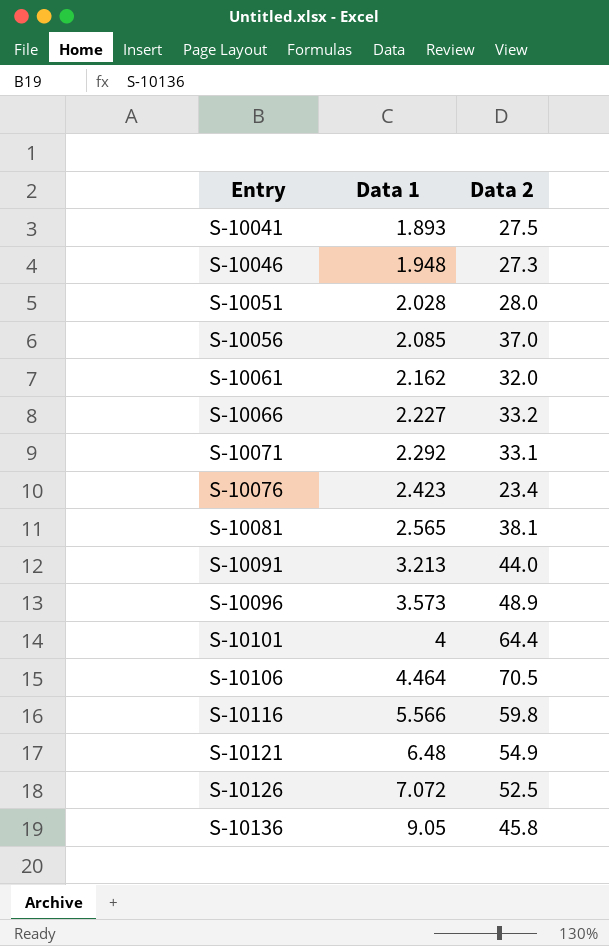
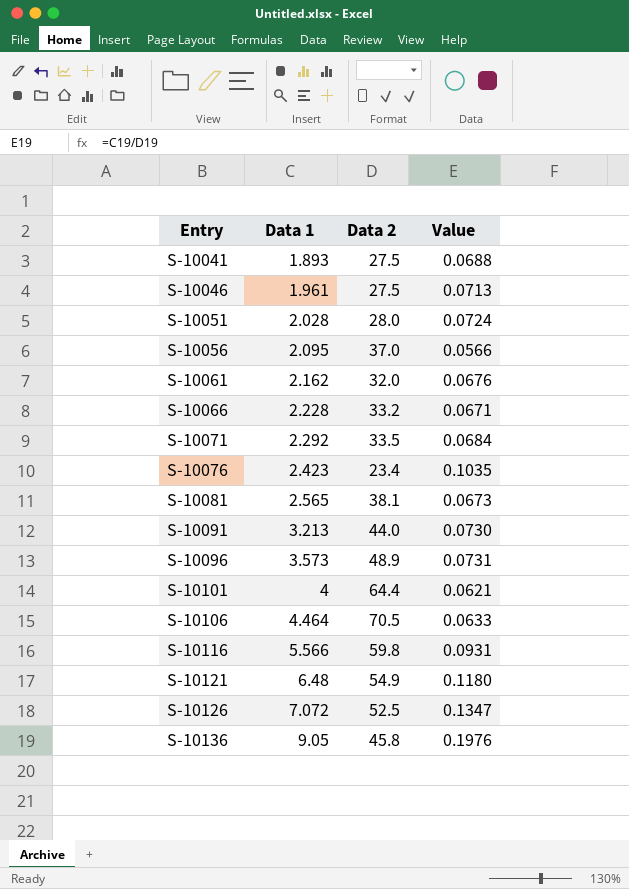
column Value | formula: none -> [Data 1] / [Data 2]
S-10046 | Data 1: 1.948 -> 1.961
S-10046 | Data 2: 27.3 -> 27.5
S-10056 | Data 1: 2.085 -> 2.095
S-10066 | Data 1: 2.227 -> 2.228
S-10071 | Data 2: 33.1 -> 33.5

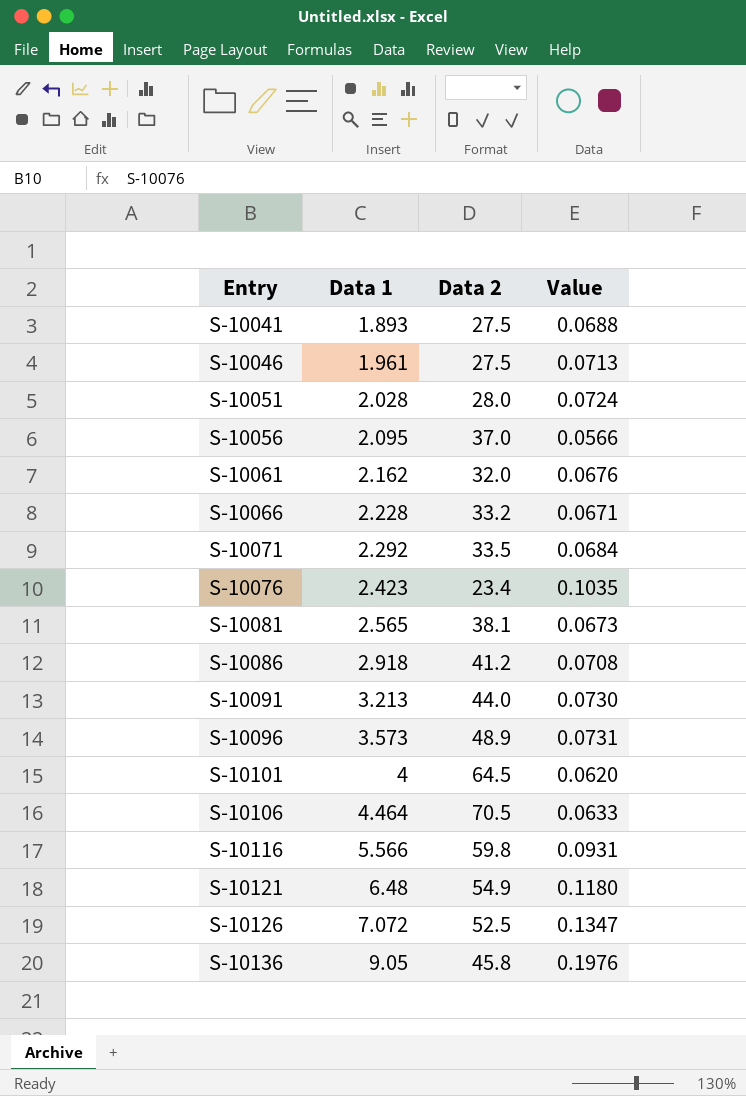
row S-10086: none -> 2.918 | 41.2 | 0.0708
S-10101 | Data 2: 64.4 -> 64.5
S-10101 | Value: 0.0621 -> 0.0620

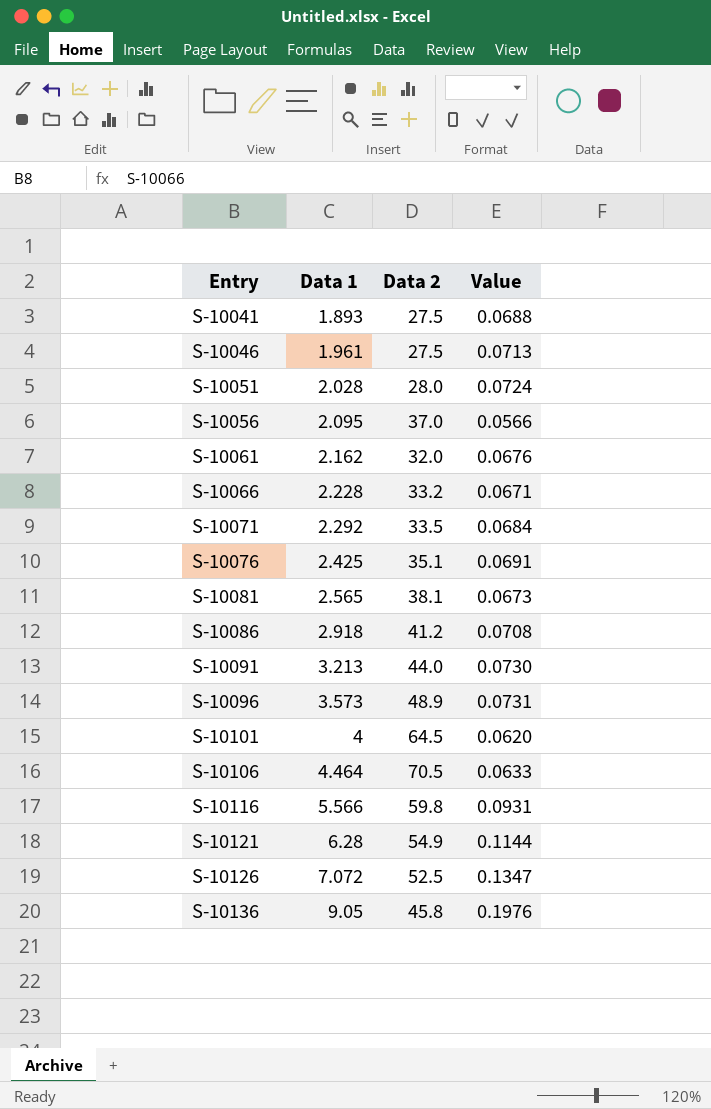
S-10076 | Data 1: 2.423 -> 2.425
S-10076 | Data 2: 23.4 -> 35.1
S-10076 | Value: 0.1035 -> 0.0691
S-10121 | Data 1: 6.48 -> 6.28
S-10121 | Value: 0.1180 -> 0.1144

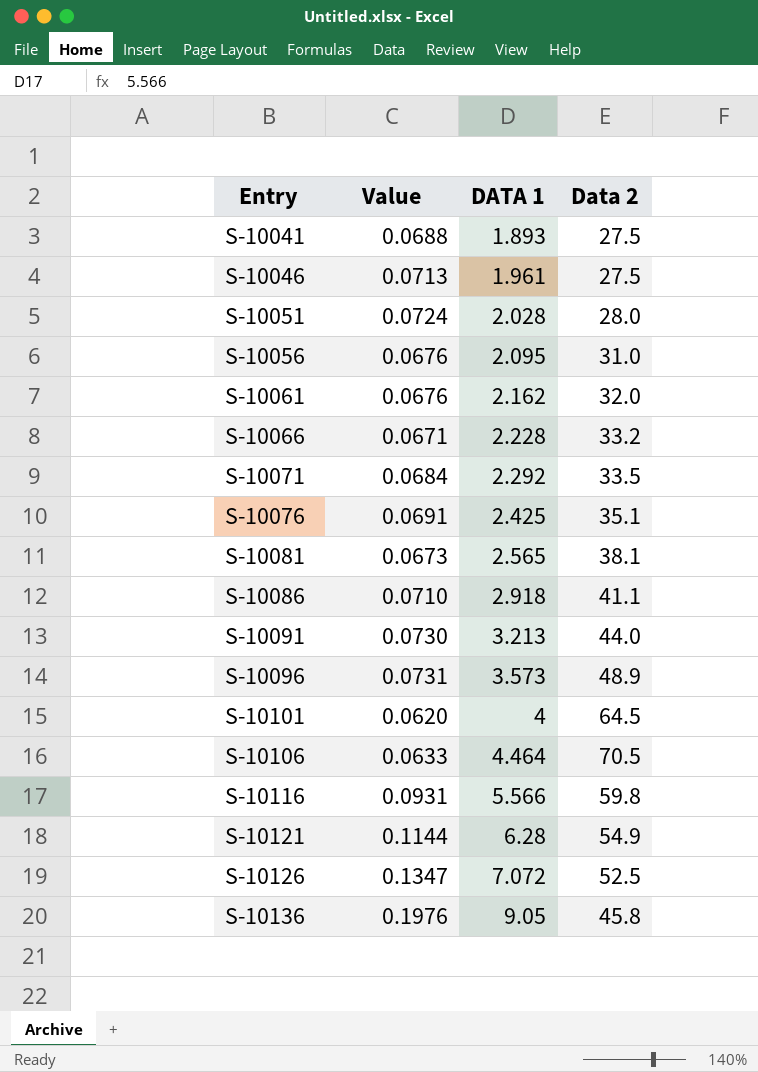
column Value | position: 4 -> 2
column name: Data 1 -> DATA 1
S-10056 | Value: 0.0566 -> 0.0676
S-10056 | Data 2: 37.0 -> 31.0
S-10086 | Value: 0.0708 -> 0.0710
S-10086 | Data 2: 41.2 -> 41.1

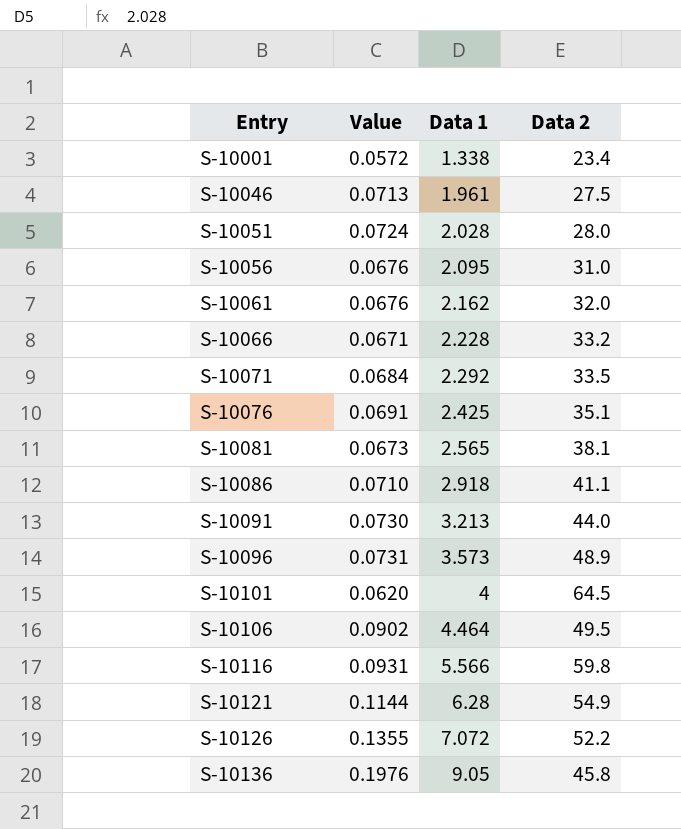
column name: DATA 1 -> Data 1
row S-10041: 0.0688 | 1.893 | 27.5 -> none
row S-10001: none -> 0.0572 | 1.338 | 23.4
S-10106 | Value: 0.0633 -> 0.0902
S-10106 | Data 2: 70.5 -> 49.5
S-10126 | Value: 0.1347 -> 0.1355
S-10126 | Data 2: 52.5 -> 52.2

